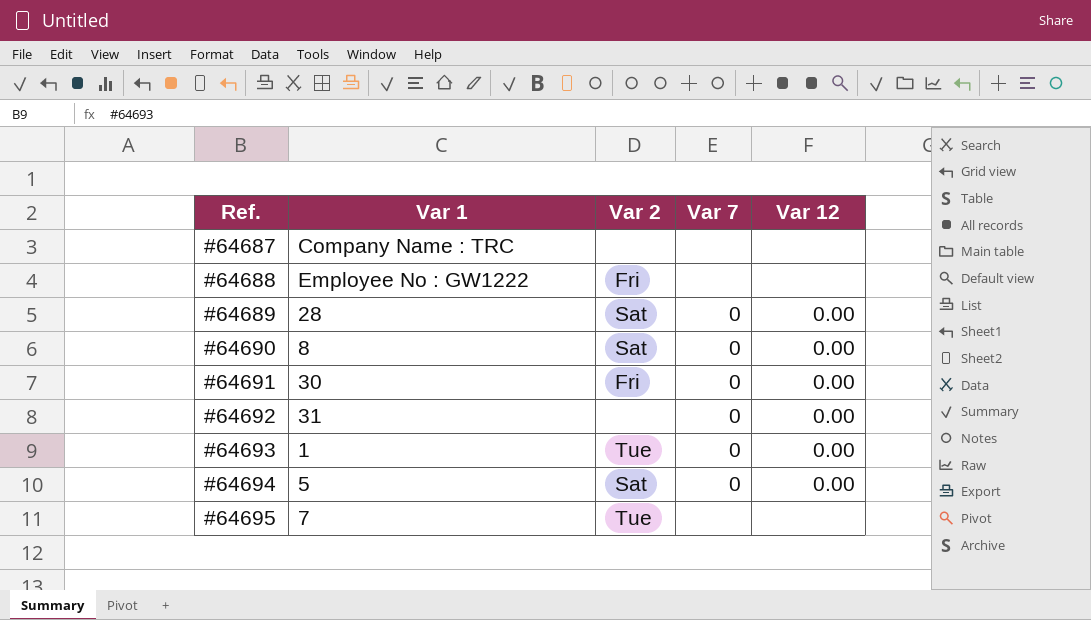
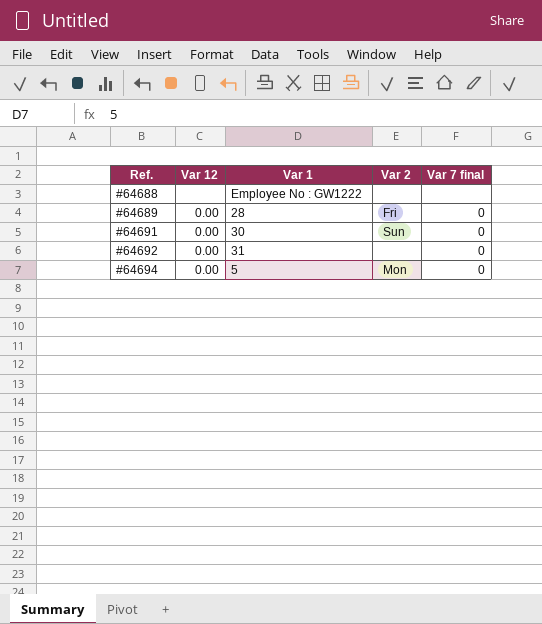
column Var 12 | position: 5 -> 2
column name: Var 7 -> Var 7 final
row #64687: Company Name : TRC | none | none | none -> none
row #64690: 8 | Sat | 0 | 0.00 -> none
row #64693: 1 | Tue | 0 | 0.00 -> none
row #64695: 7 | Tue | none | none -> none
#64688 | Var 2: Fri -> none
#64689 | Var 2: Sat -> Fri
#64691 | Var 2: Fri -> Sun
#64694 | Var 2: Sat -> Mon

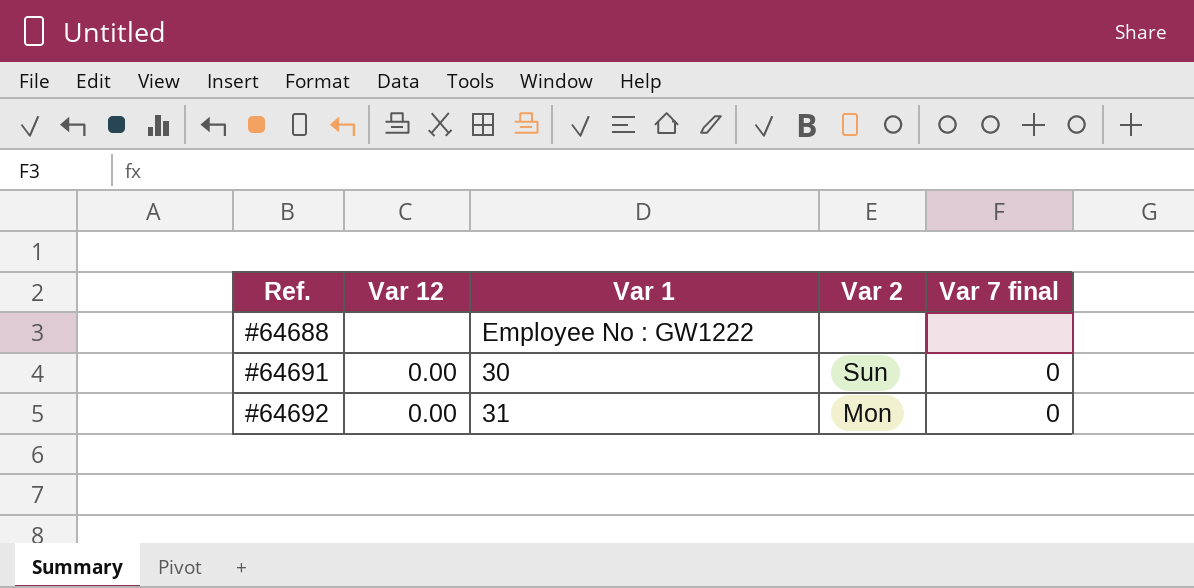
row #64689: 0.00 | 28 | Fri | 0 -> none
row #64694: 0.00 | 5 | Mon | 0 -> none
#64692 | Var 2: none -> Mon

